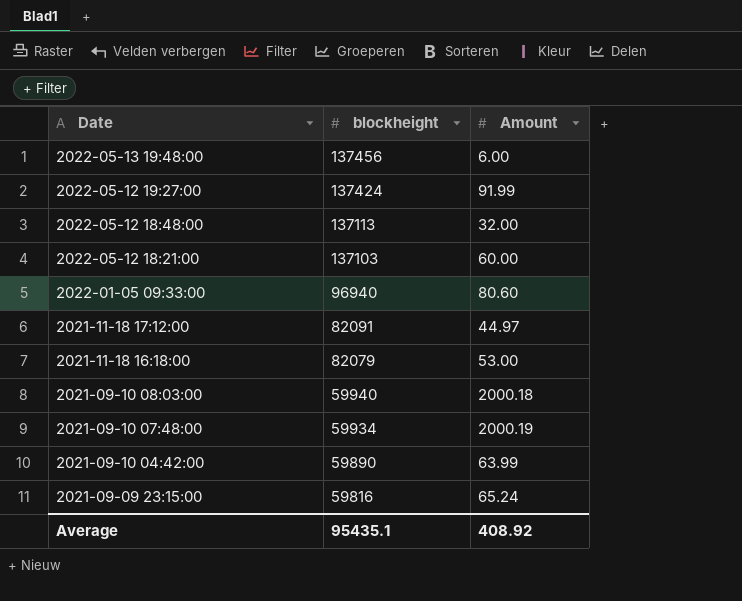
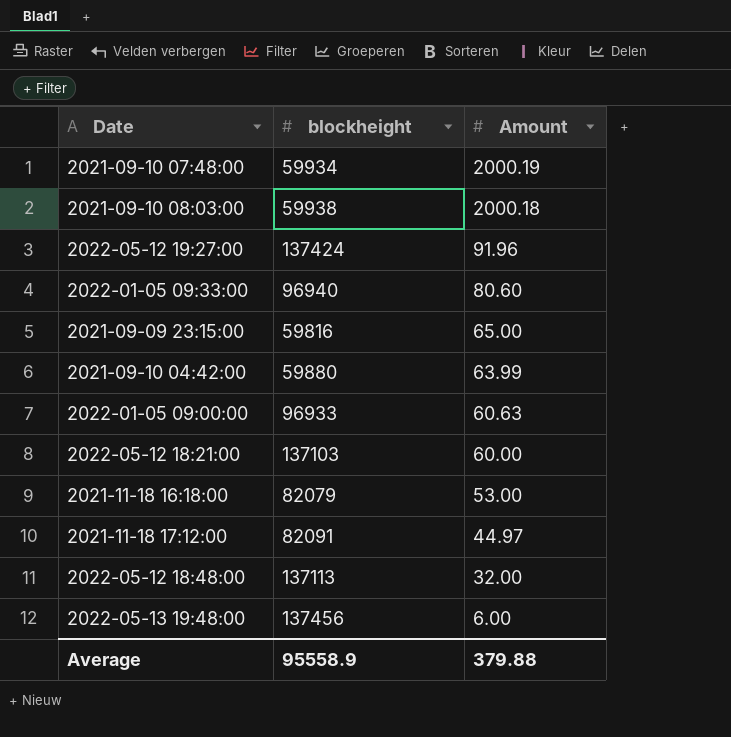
row order: Date descending -> Amount descending
2021-09-10 08:03:00 | blockheight: 59940 -> 59938
2022-05-12 19:27:00 | Amount: 91.99 -> 91.96
2021-09-09 23:15:00 | Amount: 65.24 -> 65.00
2021-09-10 04:42:00 | blockheight: 59890 -> 59880
row 2022-01-05 09:00:00: none -> 96933 | 60.63
Average | blockheight: 95435.1 -> 95558.9
Average | Amount: 408.92 -> 379.88

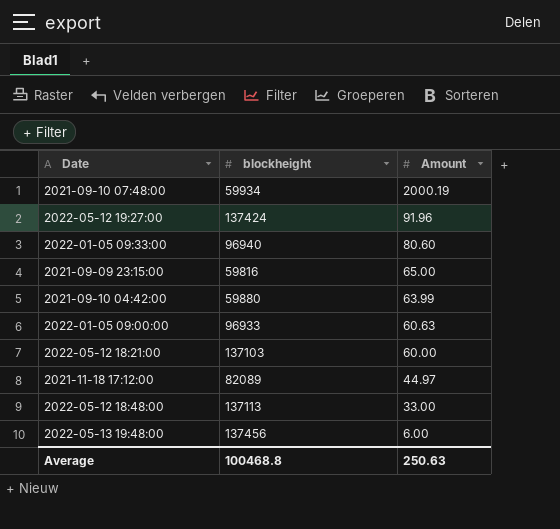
row 2021-09-10 08:03:00: 59938 | 2000.18 -> none
row 2021-11-18 16:18:00: 82079 | 53.00 -> none
2021-11-18 17:12:00 | blockheight: 82091 -> 82089
2022-05-12 18:48:00 | Amount: 32.00 -> 33.00
Average | blockheight: 95558.9 -> 100468.8
Average | Amount: 379.88 -> 250.63

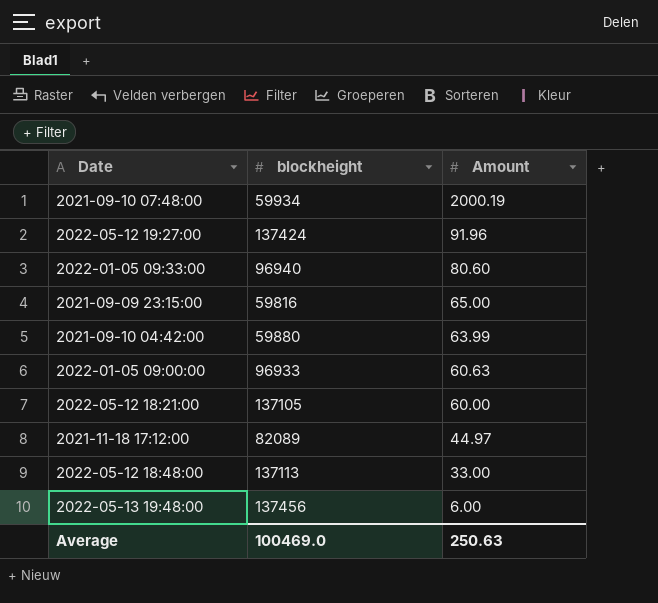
2022-05-12 18:21:00 | blockheight: 137103 -> 137105
Average | blockheight: 100468.8 -> 100469.0

